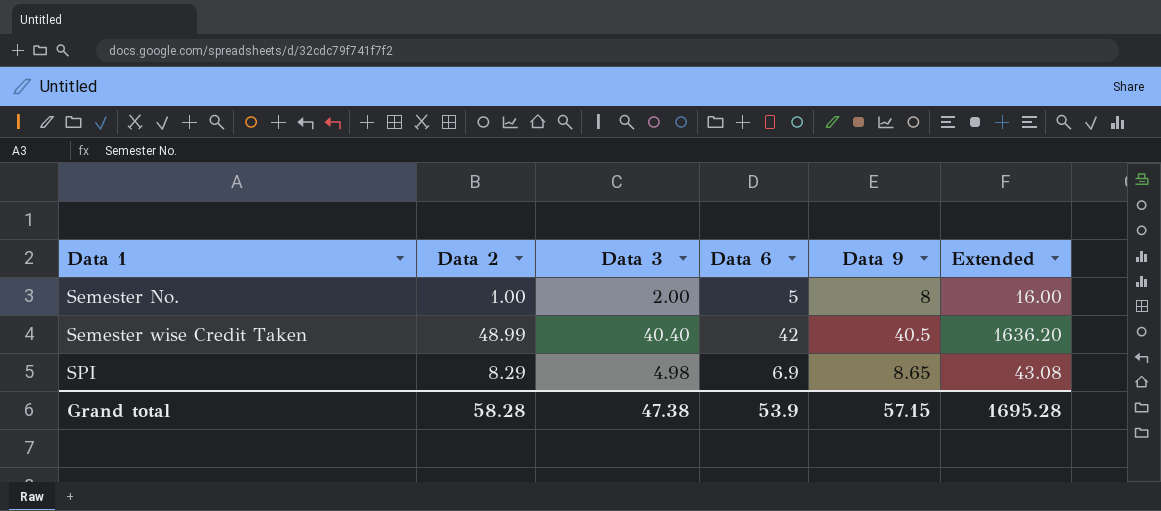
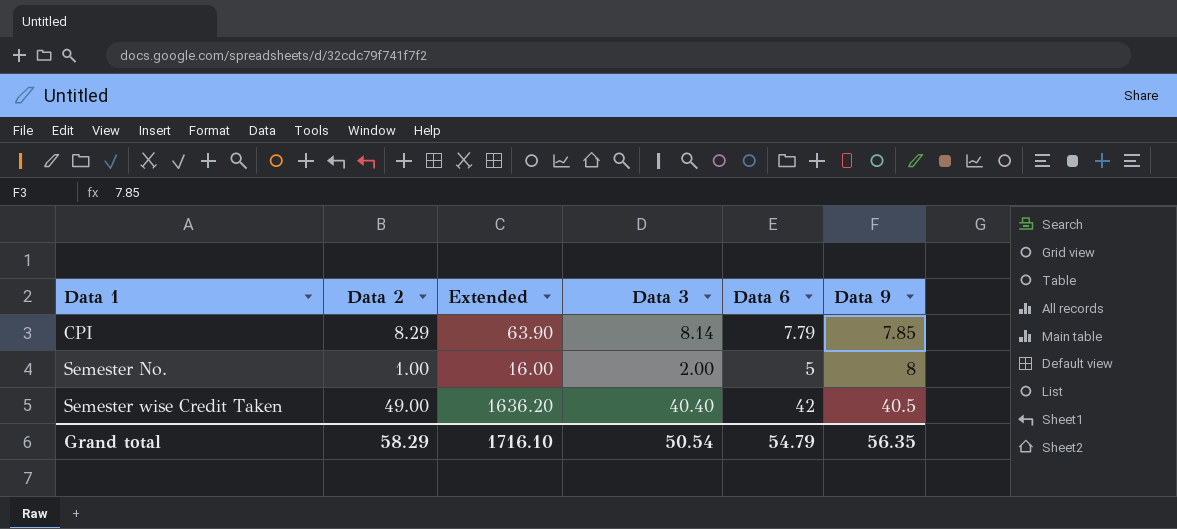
column Extended | position: 6 -> 3
row SPI: 8.29 | 4.98 | 6.9 | 8.65 | 43.08 -> none
row CPI: none -> 8.29 | 63.90 | 8.14 | 7.79 | 7.85
Semester wise Credit Taken | Data 2: 48.99 -> 49.00
Grand total | Data 2: 58.28 -> 58.29
Grand total | Extended: 1695.28 -> 1716.10
Grand total | Data 3: 47.38 -> 50.54
Grand total | Data 6: 53.9 -> 54.79
Grand total | Data 9: 57.15 -> 56.35

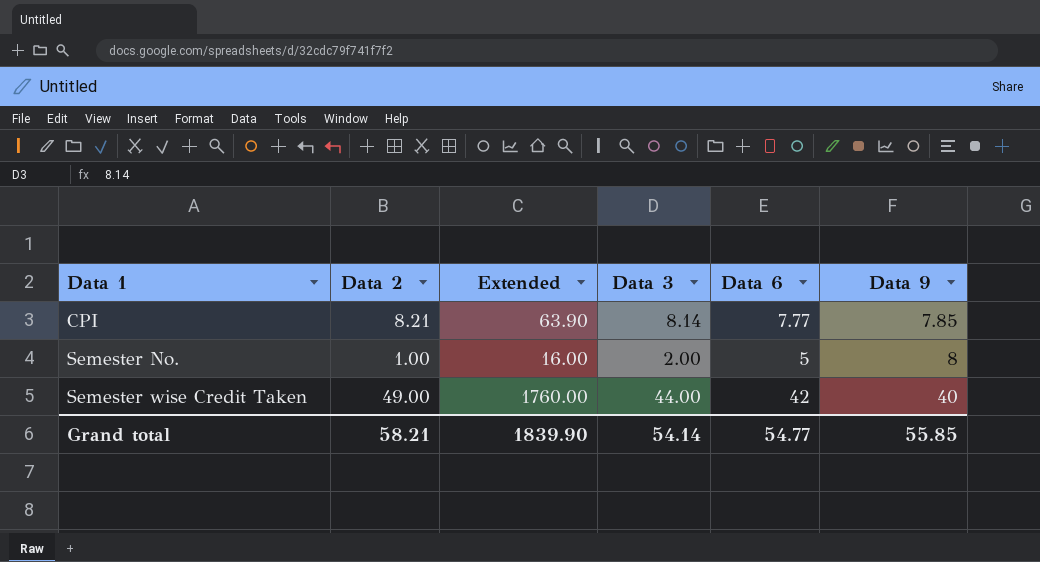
CPI | Data 2: 8.29 -> 8.21
CPI | Data 6: 7.79 -> 7.77
Semester wise Credit Taken | Extended: 1636.20 -> 1760.00
Semester wise Credit Taken | Data 3: 40.40 -> 44.00
Semester wise Credit Taken | Data 9: 40.5 -> 40
Grand total | Data 2: 58.29 -> 58.21
Grand total | Extended: 1716.10 -> 1839.90
Grand total | Data 3: 50.54 -> 54.14
Grand total | Data 6: 54.79 -> 54.77
Grand total | Data 9: 56.35 -> 55.85

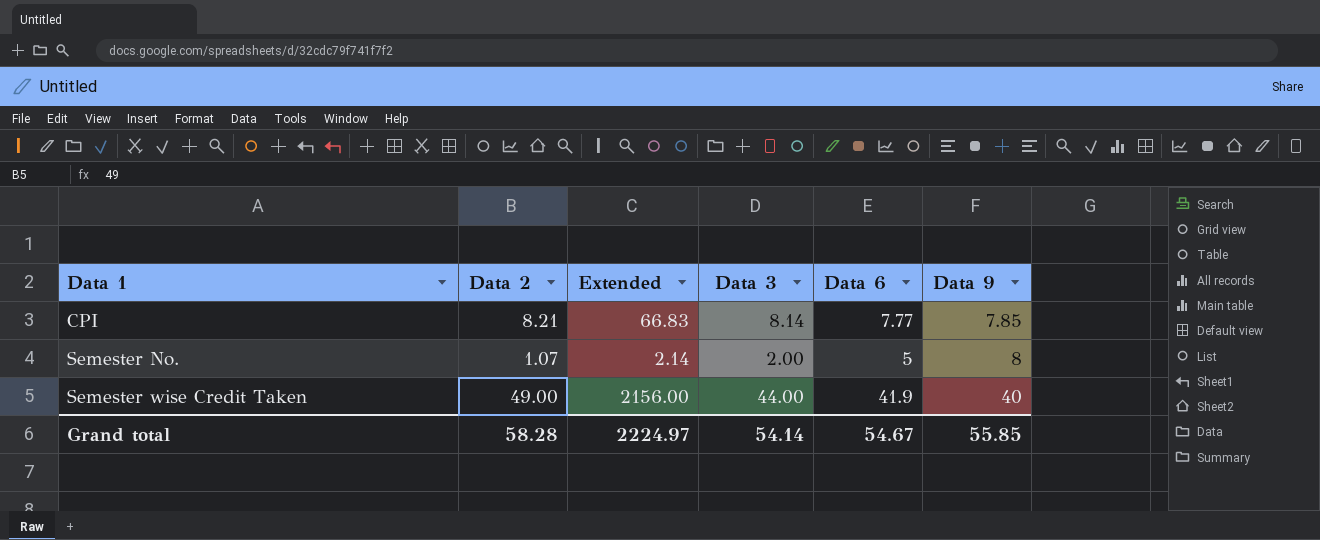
column Extended | formula: [Data 3] * [Data 9] -> [Data 2] * [Data 3]
Semester No. | Data 2: 1.00 -> 1.07
Semester wise Credit Taken | Data 6: 42 -> 41.9
Grand total | Data 2: 58.21 -> 58.28
Grand total | Extended: 1839.90 -> 2224.97
Grand total | Data 6: 54.77 -> 54.67

